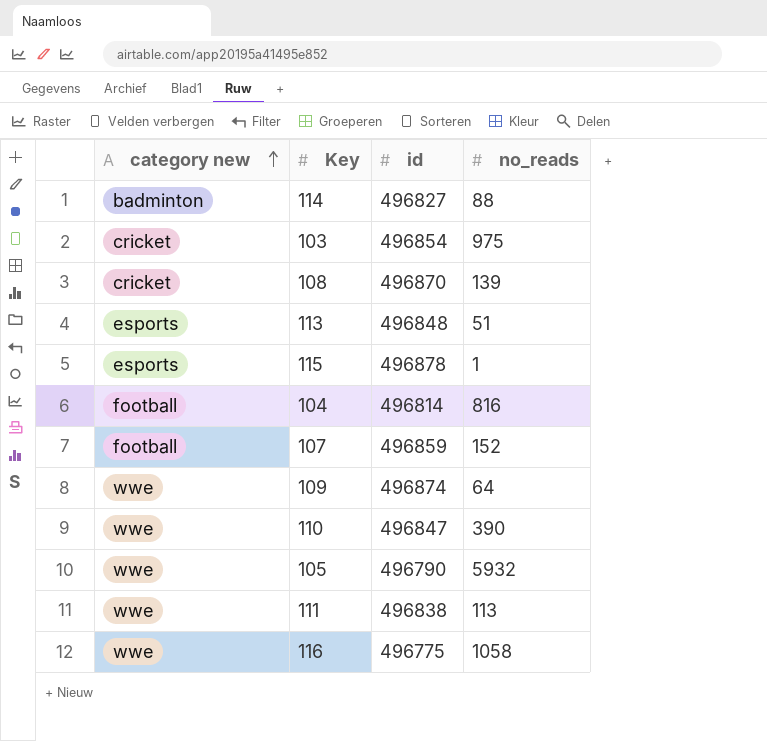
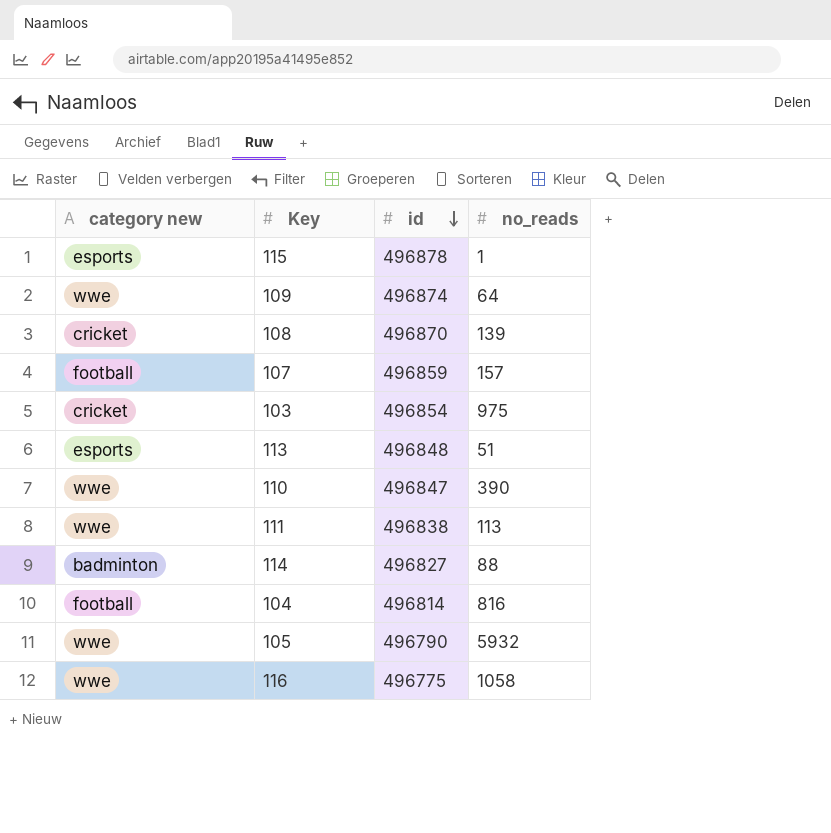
row order: category new ascending -> id descending
107 | no_reads: 152 -> 157

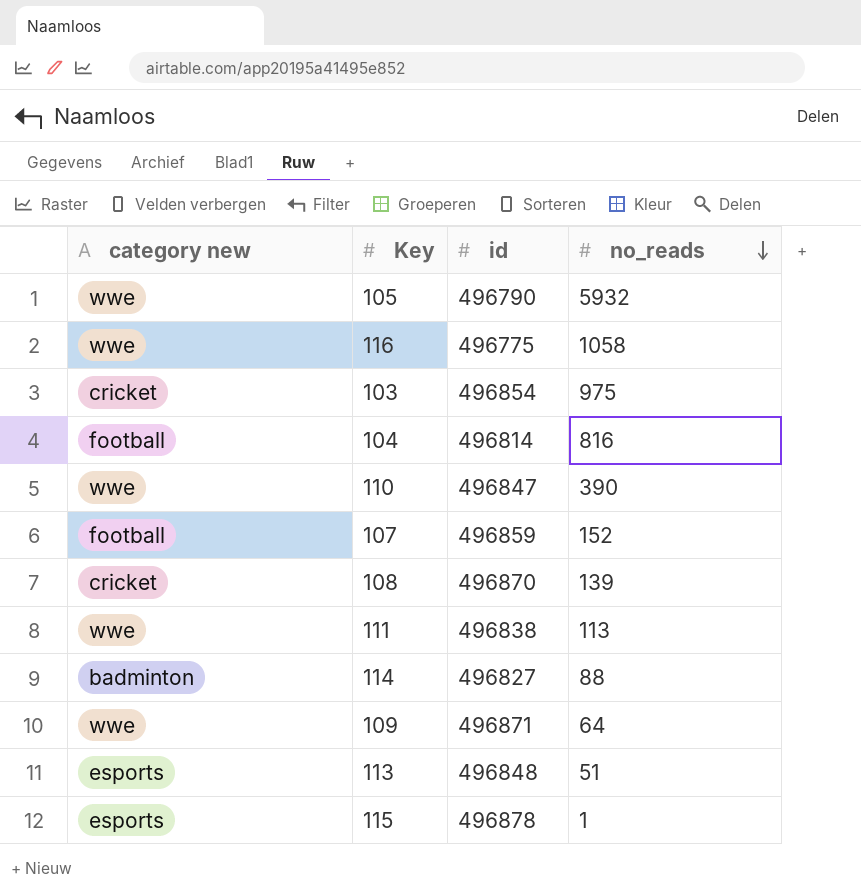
row order: id descending -> no_reads descending
107 | no_reads: 157 -> 152
109 | id: 496874 -> 496871

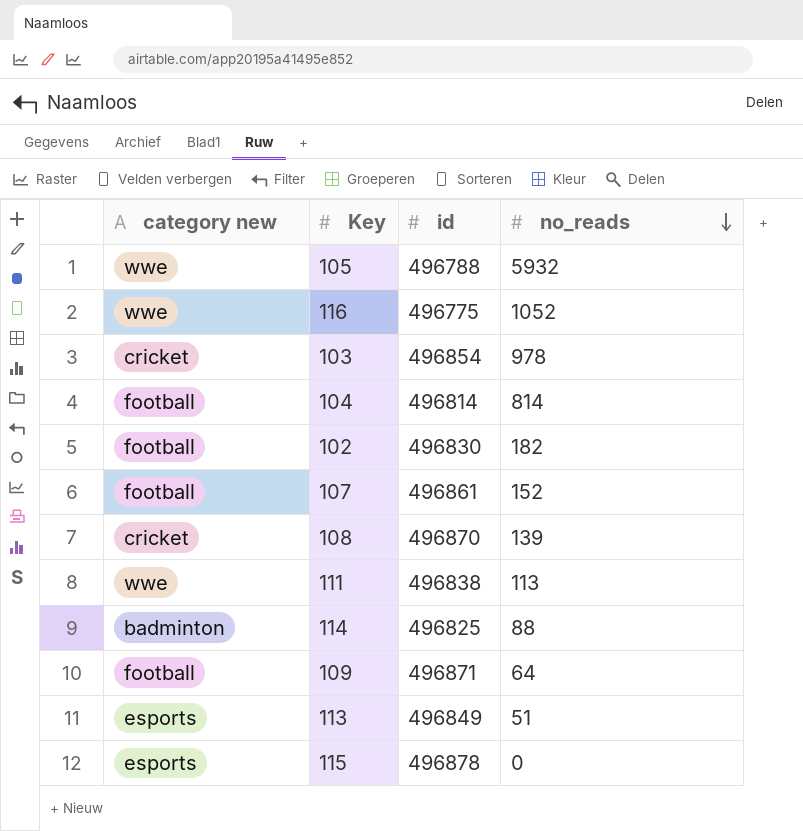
row 110: wwe | 496847 | 390 -> none
105 | id: 496790 -> 496788
116 | no_reads: 1058 -> 1052
103 | no_reads: 975 -> 978
104 | no_reads: 816 -> 814
row 102: none -> football | 496830 | 182
107 | id: 496859 -> 496861
114 | id: 496827 -> 496825
109 | category new: wwe -> football
113 | id: 496848 -> 496849
115 | no_reads: 1 -> 0

